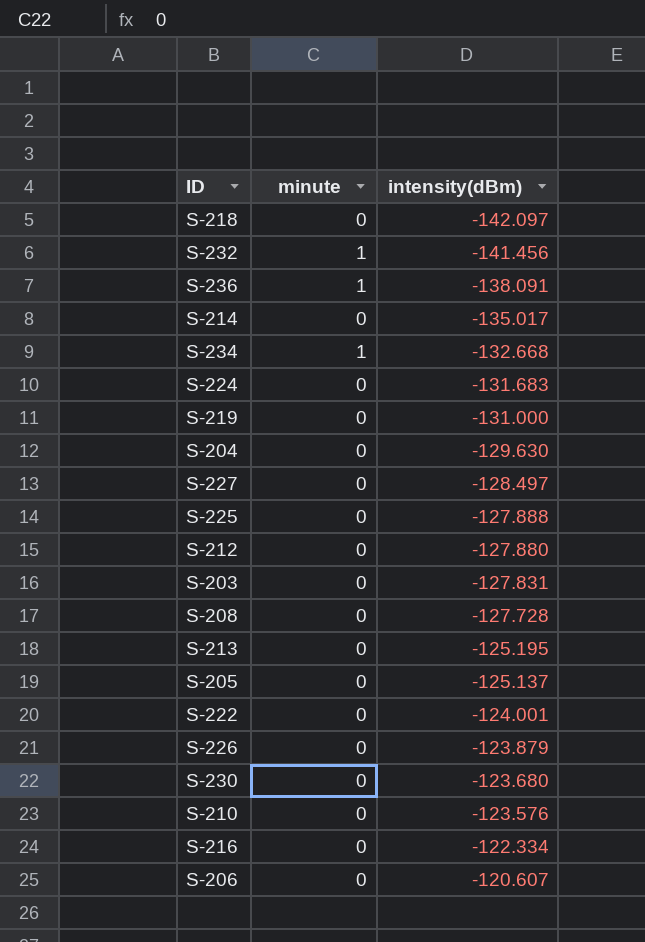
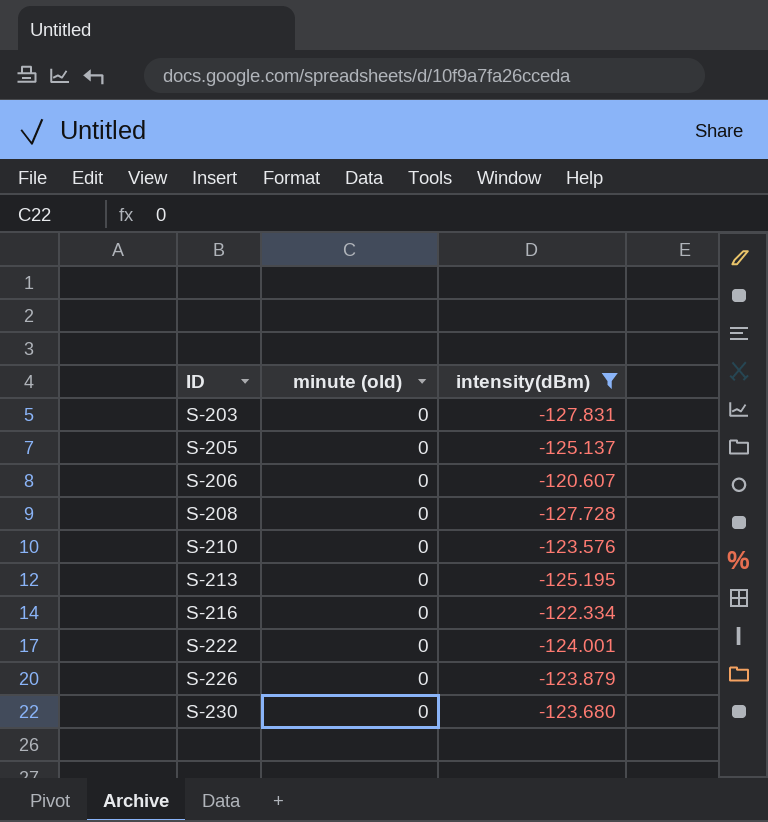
filter: none -> intensity(dBm) >= -127.831
row order: intensity(dBm) ascending -> ID ascending
column name: minute -> minute (old)

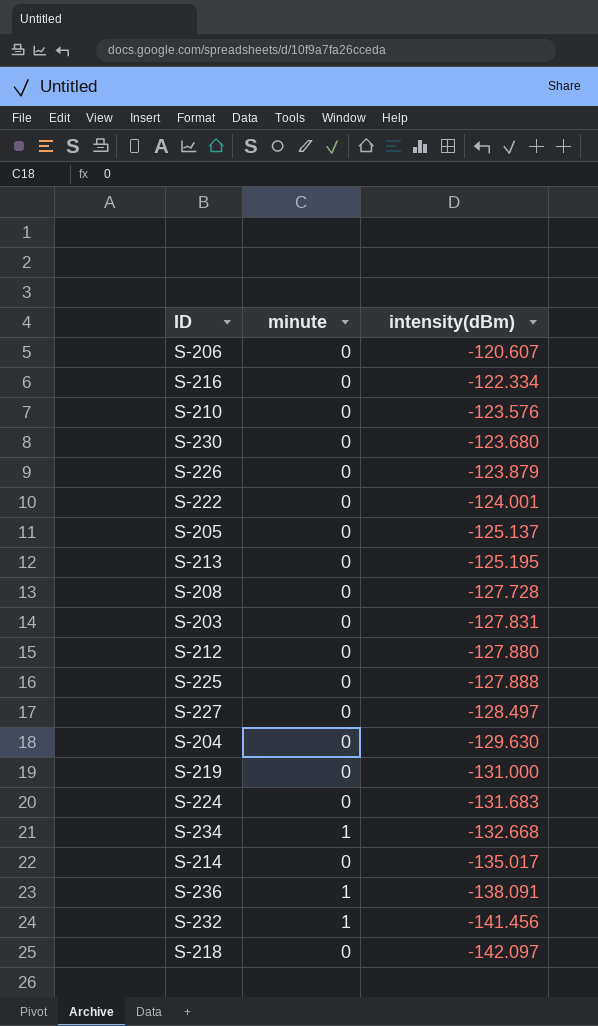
filter: intensity(dBm) >= -127.831 -> none
row order: ID ascending -> intensity(dBm) descending
column name: minute (old) -> minute

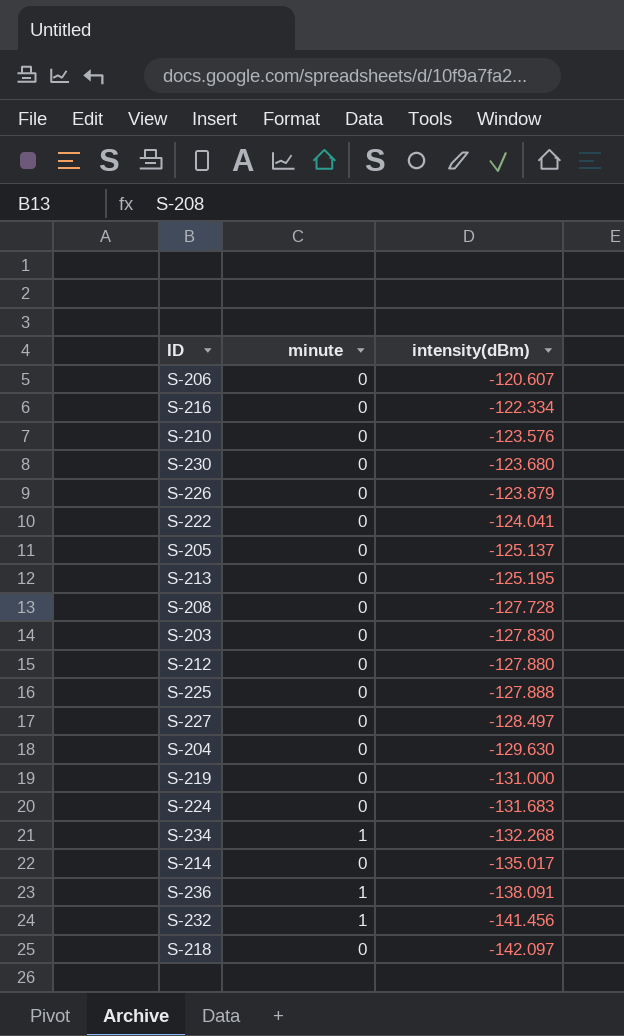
S-222 | intensity(dBm): -124.001 -> -124.041
S-203 | intensity(dBm): -127.831 -> -127.830
S-234 | intensity(dBm): -132.668 -> -132.268

